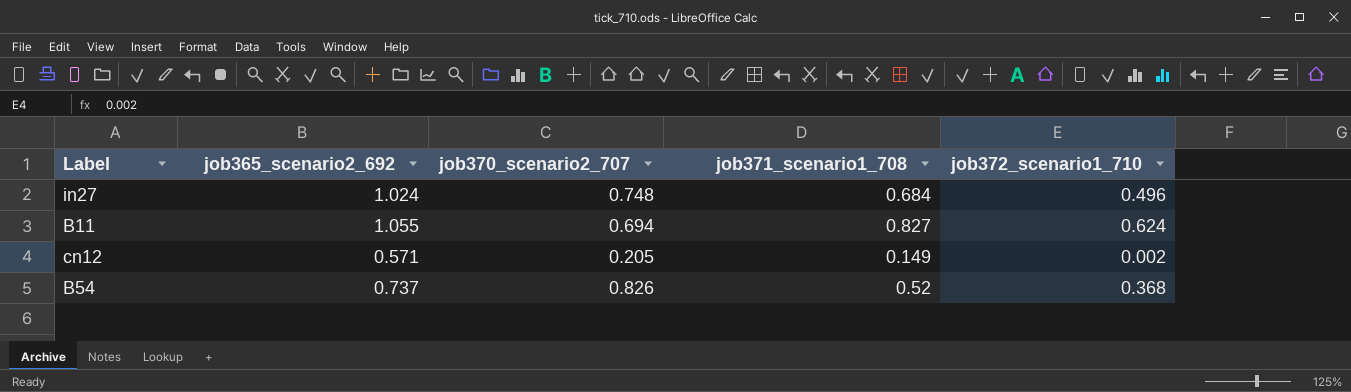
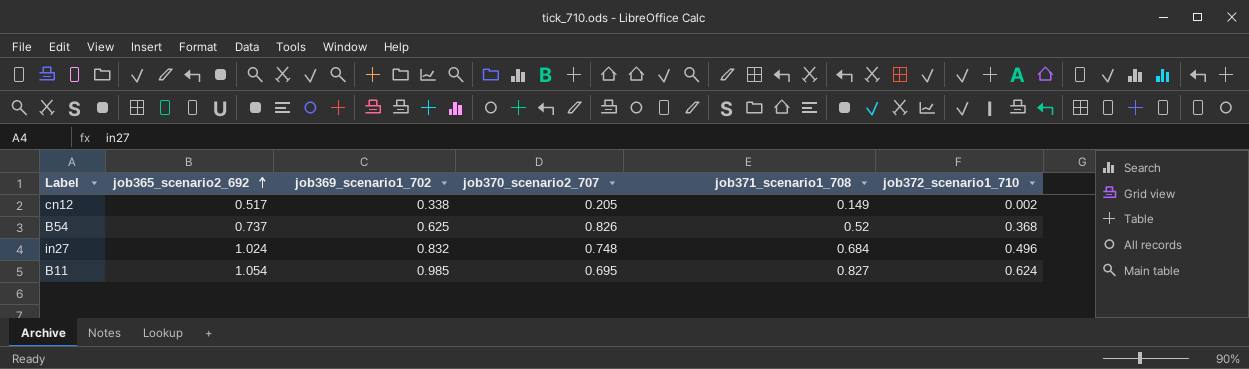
row order: none -> job365_scenario2_692 ascending
column job369_scenario1_702 | position: none -> 3
cn12 | job365_scenario2_692: 0.571 -> 0.517
B11 | job365_scenario2_692: 1.055 -> 1.054
B11 | job370_scenario2_707: 0.694 -> 0.695

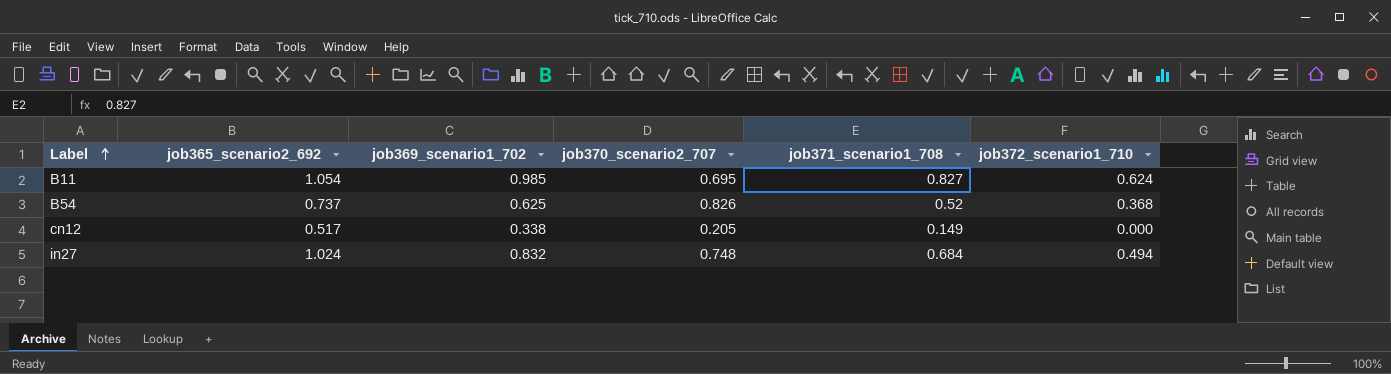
row order: job365_scenario2_692 ascending -> Label ascending
cn12 | job372_scenario1_710: 0.002 -> 0.000
in27 | job372_scenario1_710: 0.496 -> 0.494

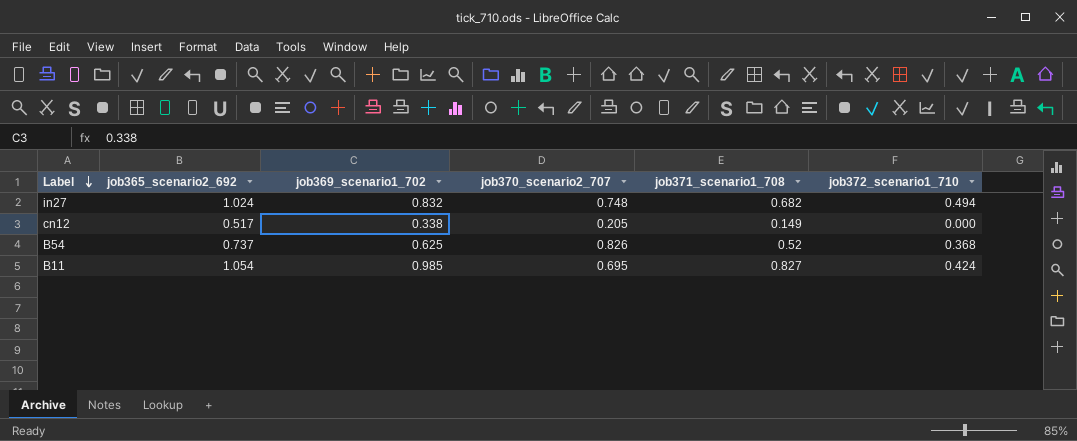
row order: Label ascending -> Label descending
in27 | job371_scenario1_708: 0.684 -> 0.682
B11 | job372_scenario1_710: 0.624 -> 0.424

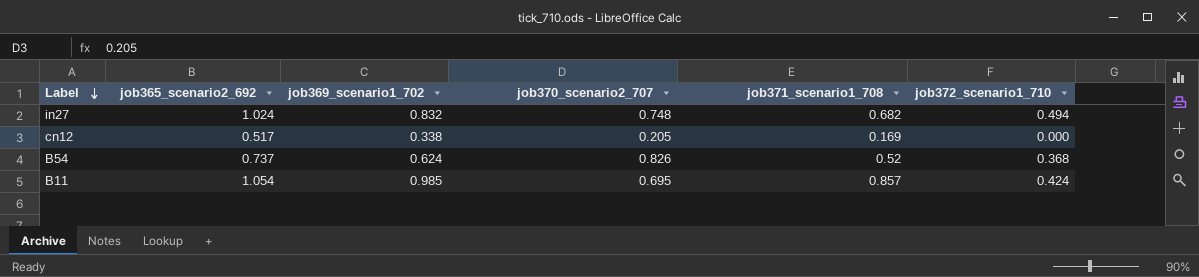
cn12 | job371_scenario1_708: 0.149 -> 0.169
B54 | job369_scenario1_702: 0.625 -> 0.624
B11 | job371_scenario1_708: 0.827 -> 0.857

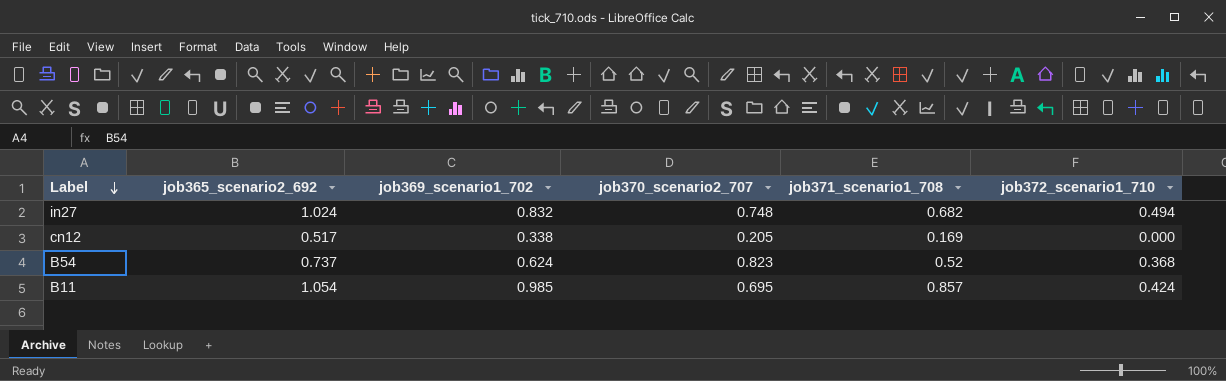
B54 | job370_scenario2_707: 0.826 -> 0.823

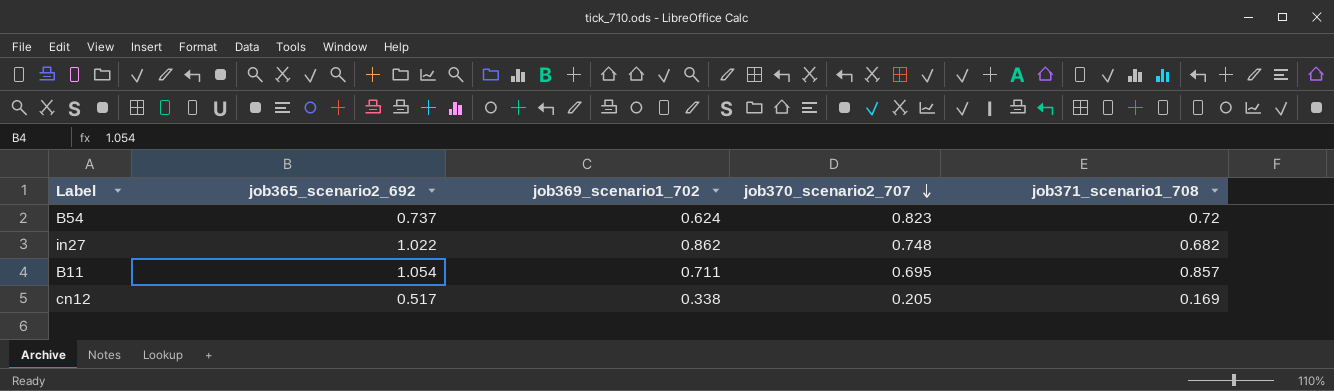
row order: Label descending -> job370_scenario2_707 descending
column job372_scenario1_710 | position: 6 -> none
B54 | job371_scenario1_708: 0.52 -> 0.72
in27 | job365_scenario2_692: 1.024 -> 1.022
in27 | job369_scenario1_702: 0.832 -> 0.862
B11 | job369_scenario1_702: 0.985 -> 0.711

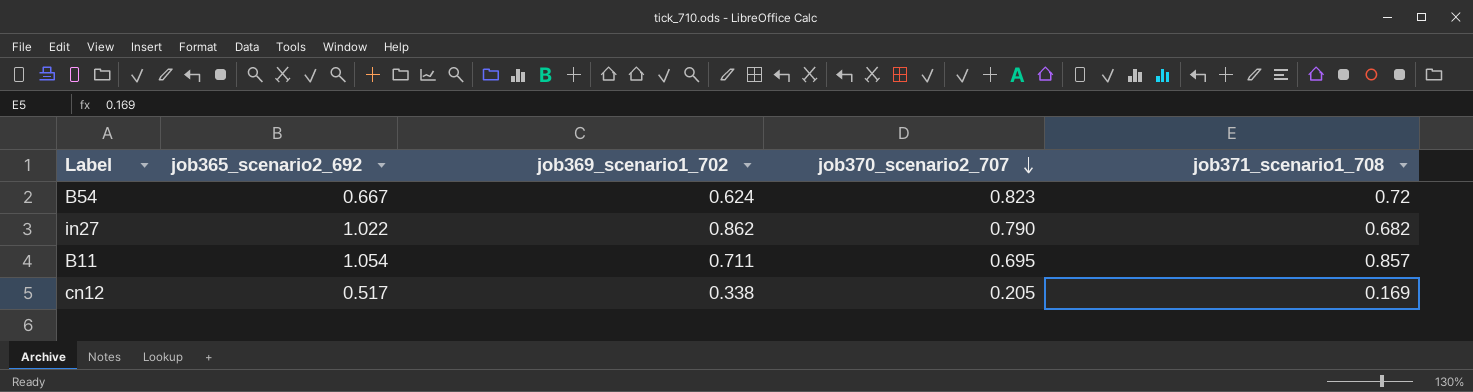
B54 | job365_scenario2_692: 0.737 -> 0.667
in27 | job370_scenario2_707: 0.748 -> 0.790

